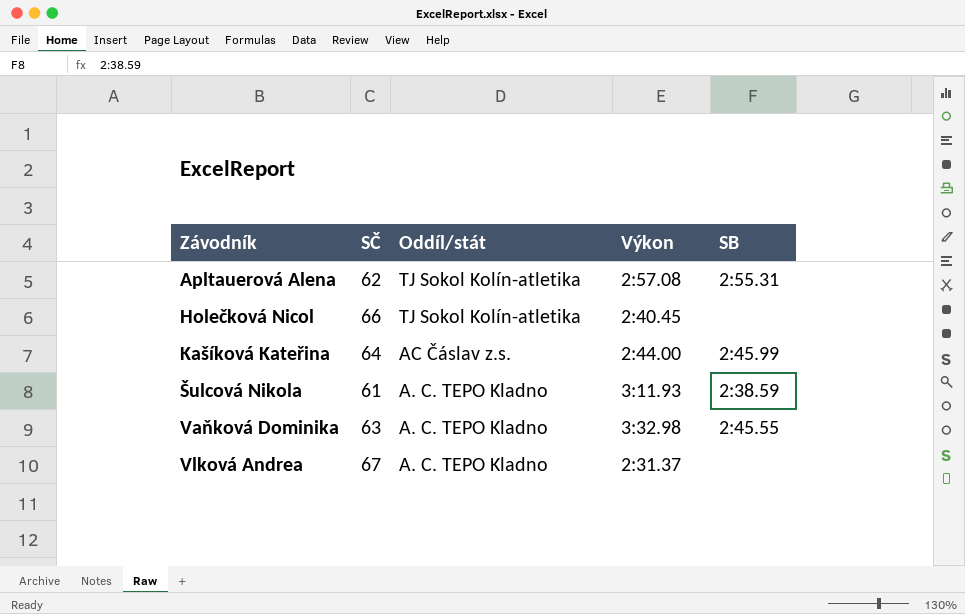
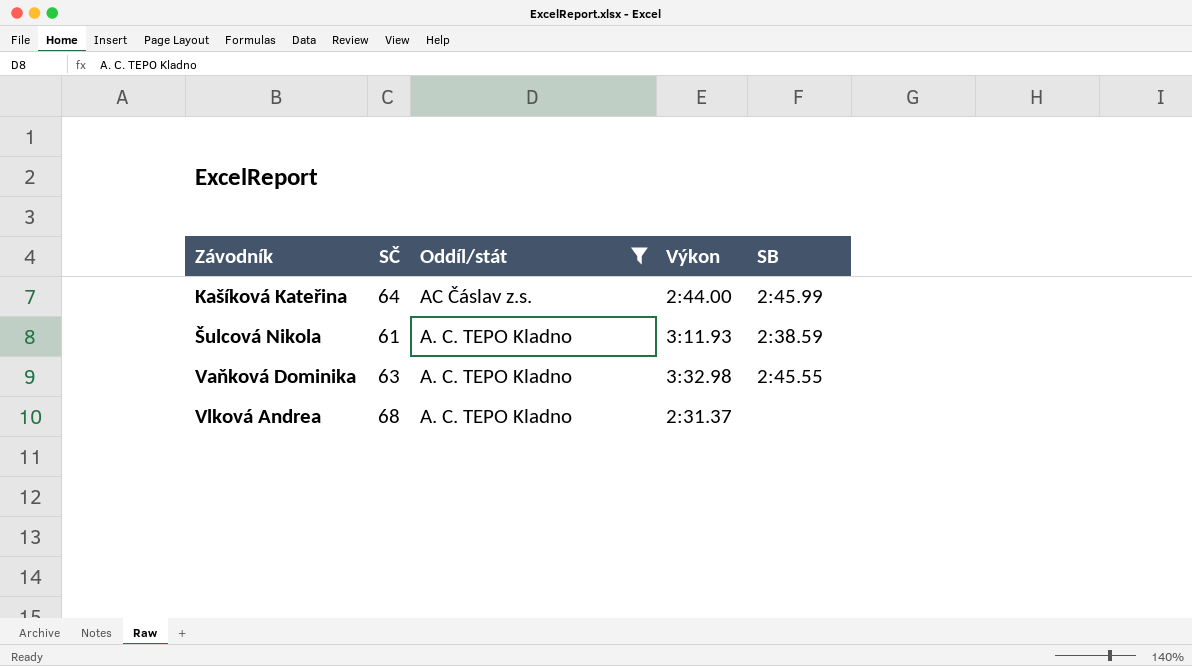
filter: none -> Oddíl/stát != TJ Sokol Kolín-atletika
Vlková Andrea | SČ: 67 -> 68

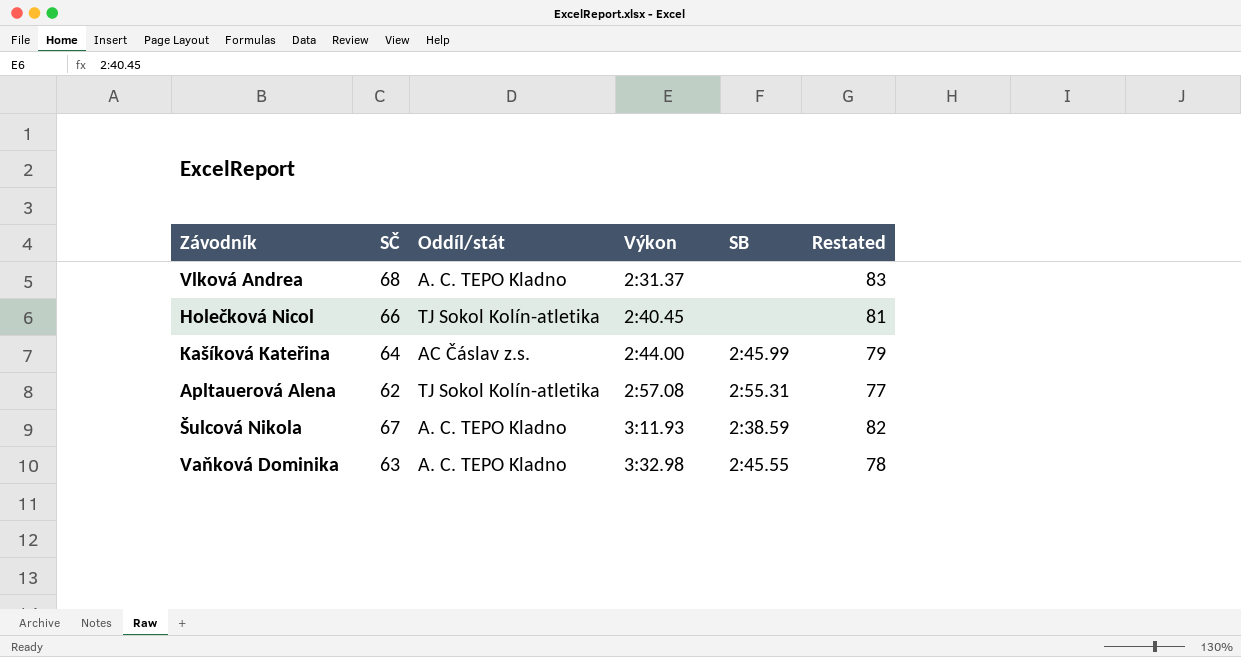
filter: Oddíl/stát != TJ Sokol Kolín-atletika -> none
row order: Závodník ascending -> Výkon ascending
column Restated | formula: none -> [SČ] + 15
Šulcová Nikola | SČ: 61 -> 67

